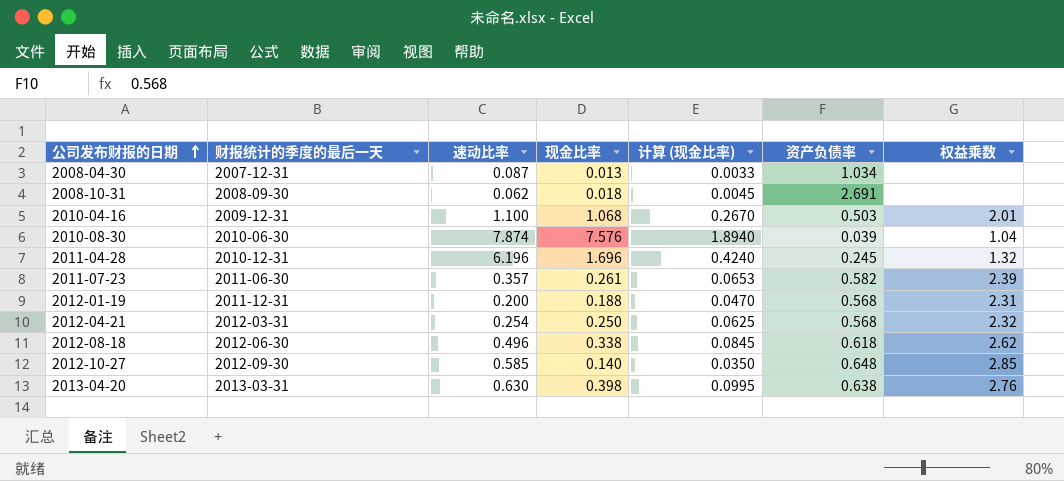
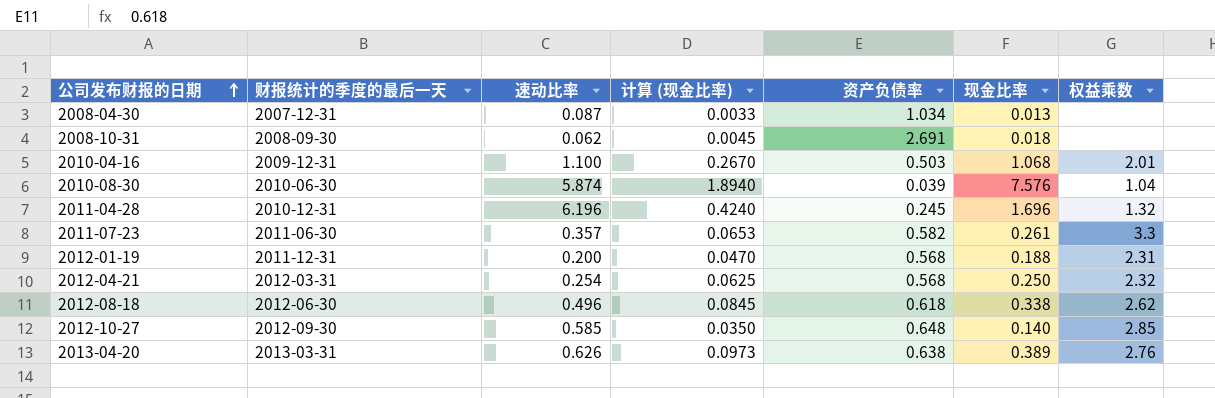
column 现金比率 | position: 4 -> 6
2010-08-30 | 速动比率: 7.874 -> 5.874
2011-07-23 | 权益乘数: 2.39 -> 3.3
2013-04-20 | 速动比率: 0.630 -> 0.626
2013-04-20 | 计算 (现金比率): 0.0995 -> 0.0973
2013-04-20 | 现金比率: 0.398 -> 0.389

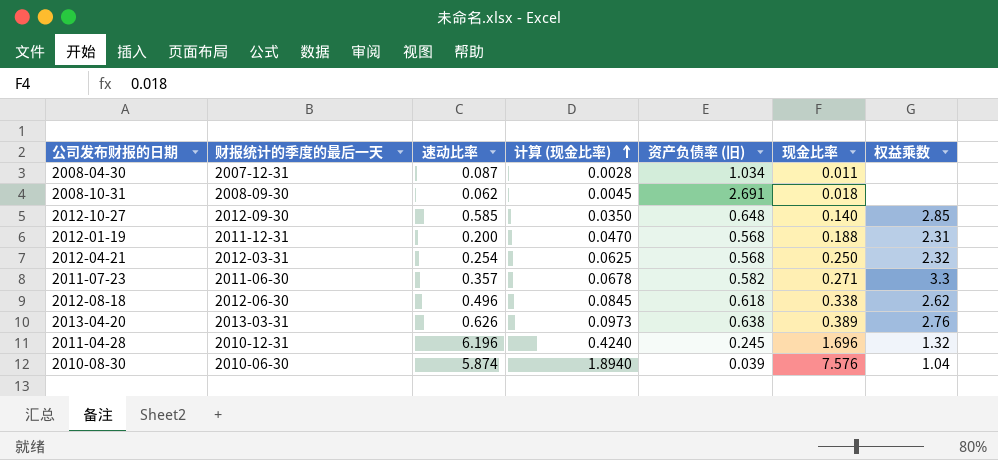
row order: 公司发布财报的日期 ascending -> 计算 (现金比率) ascending
column name: 资产负债率 -> 资产负债率 (旧)
row 2010-04-16: 2009-12-31 | 1.100 | 0.2670 | 0.503 | 1.068 | 2.01 -> none
2008-04-30 | 计算 (现金比率): 0.0033 -> 0.0028
2008-04-30 | 现金比率: 0.013 -> 0.011
2011-07-23 | 计算 (现金比率): 0.0653 -> 0.0678
2011-07-23 | 现金比率: 0.261 -> 0.271

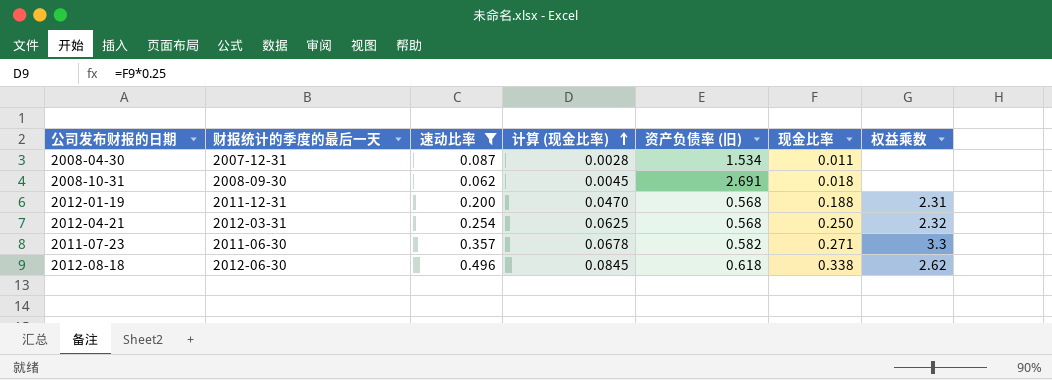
filter: none -> 速动比率 <= 0.496
2008-04-30 | 资产负债率 (旧): 1.034 -> 1.534

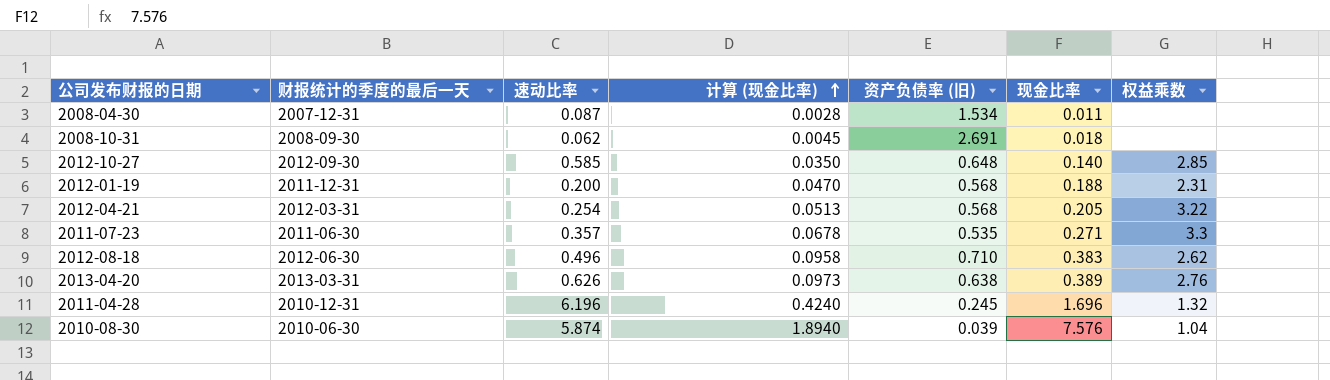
filter: 速动比率 <= 0.496 -> none
2012-04-21 | 计算 (现金比率): 0.0625 -> 0.0513
2012-04-21 | 现金比率: 0.250 -> 0.205
2012-04-21 | 权益乘数: 2.32 -> 3.22
2011-07-23 | 资产负债率 (旧): 0.582 -> 0.535
2012-08-18 | 计算 (现金比率): 0.0845 -> 0.0958
2012-08-18 | 资产负债率 (旧): 0.618 -> 0.710
2012-08-18 | 现金比率: 0.338 -> 0.383

